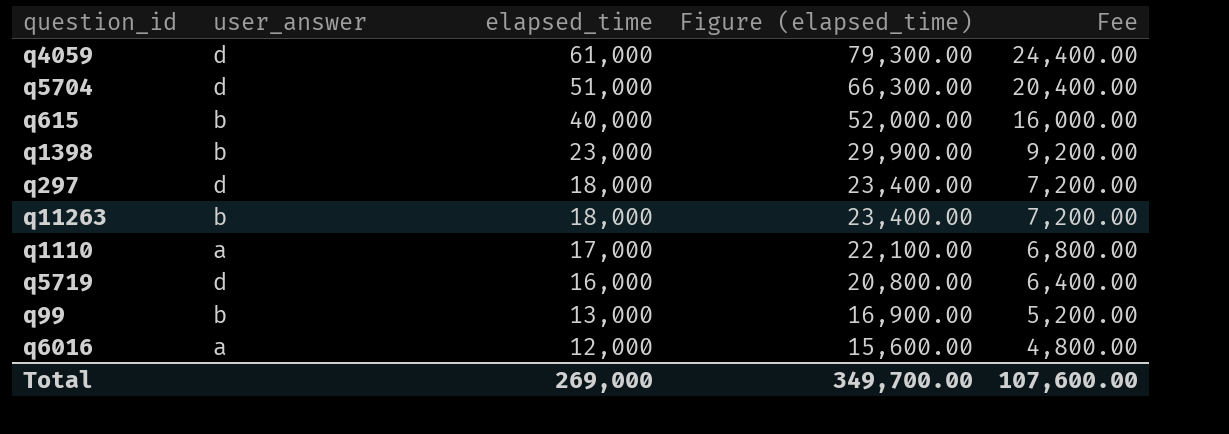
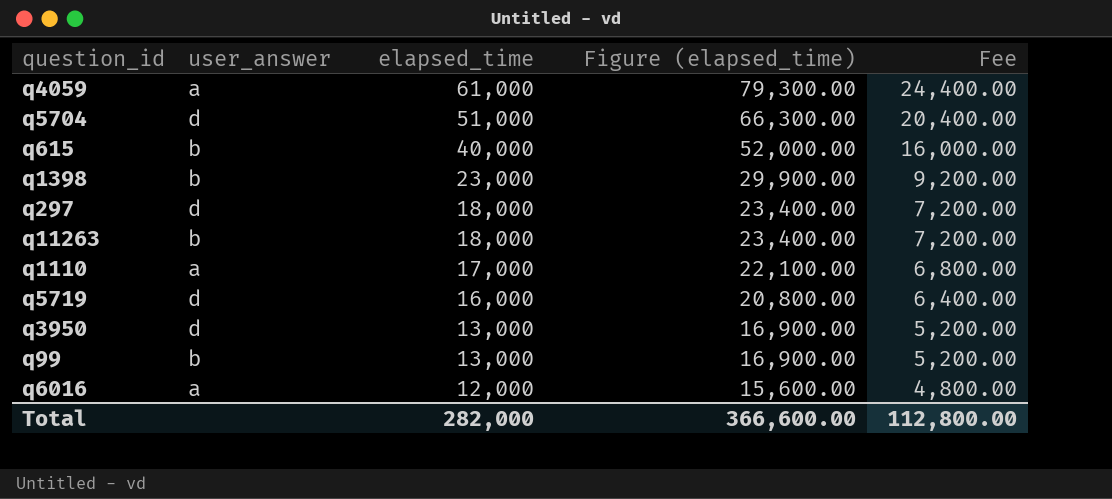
q4059 | user_answer: d -> a
row q3950: none -> d | 13,000 | 16,900.00 | 5,200.00
Total | elapsed_time: 269,000 -> 282,000
Total | Figure (elapsed_time): 349,700.00 -> 366,600.00
Total | Fee: 107,600.00 -> 112,800.00

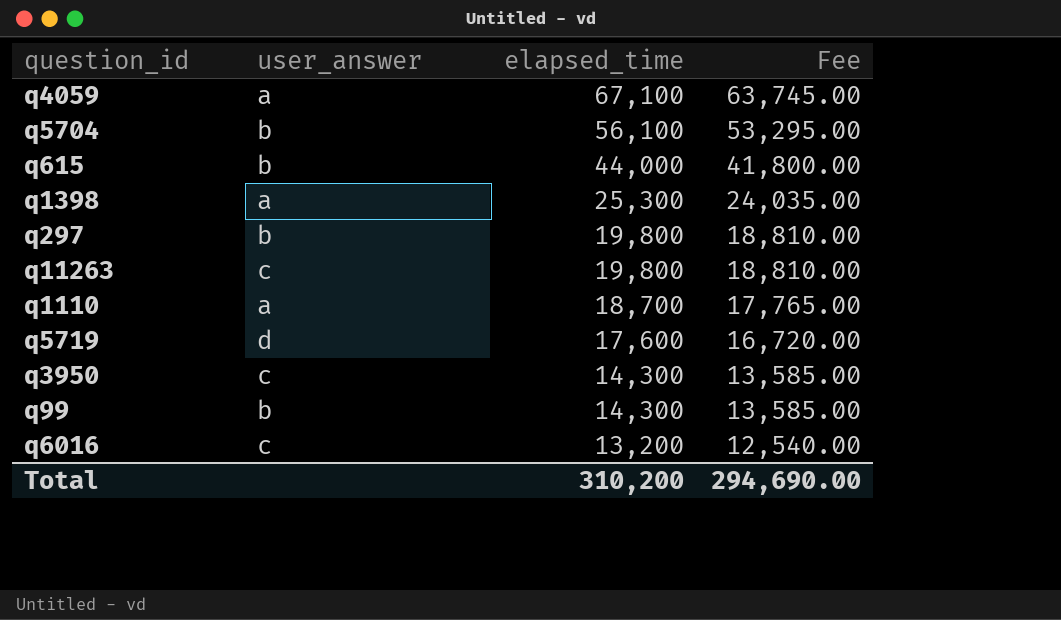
column Figure (elapsed_time) | formula: [elapsed_time] * 1.3 -> none
column Fee | formula: [elapsed_time] * 0.4 -> [elapsed_time] * 0.95
q4059 | elapsed_time: 61,000 -> 67,100
q5704 | user_answer: d -> b
q5704 | elapsed_time: 51,000 -> 56,100
q615 | elapsed_time: 40,000 -> 44,000
q1398 | user_answer: b -> a
q1398 | elapsed_time: 23,000 -> 25,300
q297 | user_answer: d -> b
q297 | elapsed_time: 18,000 -> 19,800
q11263 | user_answer: b -> c
q11263 | elapsed_time: 18,000 -> 19,800
q1110 | elapsed_time: 17,000 -> 18,700
q5719 | elapsed_time: 16,000 -> 17,600
q3950 | user_answer: d -> c
q3950 | elapsed_time: 13,000 -> 14,300
q99 | elapsed_time: 13,000 -> 14,300
q6016 | user_answer: a -> c
q6016 | elapsed_time: 12,000 -> 13,200
Total | elapsed_time: 282,000 -> 310,200
Total | Fee: 112,800.00 -> 294,690.00

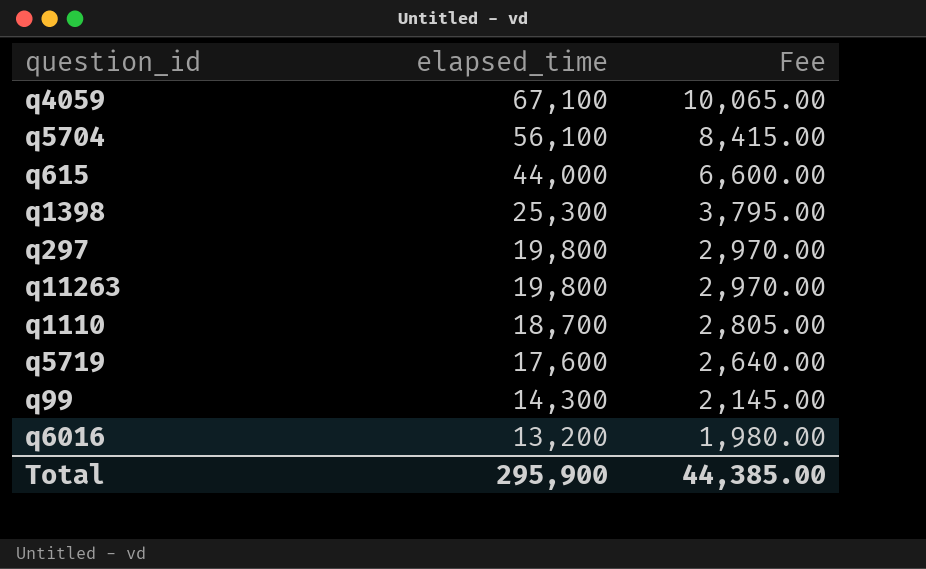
column user_answer | position: 2 -> none
column Fee | formula: [elapsed_time] * 0.95 -> [elapsed_time] * 0.15
row q3950: c | 14,300 | 13,585.00 -> none
Total | elapsed_time: 310,200 -> 295,900
Total | Fee: 294,690.00 -> 44,385.00

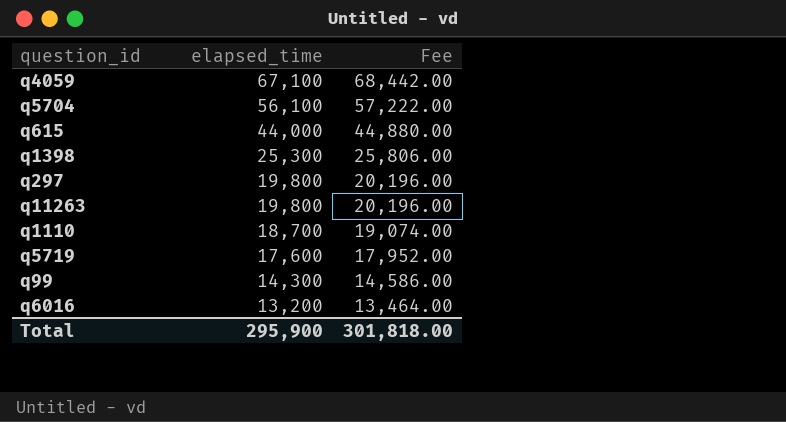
column Fee | formula: [elapsed_time] * 0.15 -> [elapsed_time] * 1.02
Total | Fee: 44,385.00 -> 301,818.00

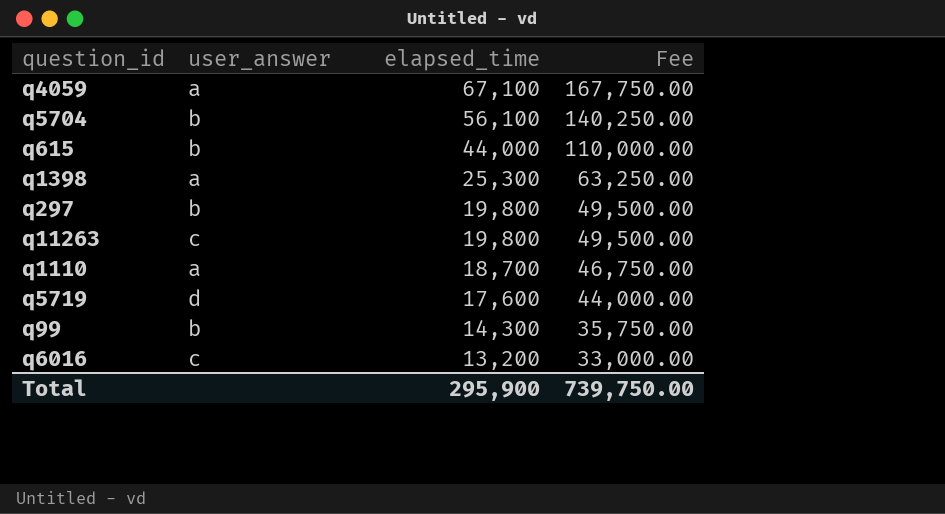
column user_answer | position: none -> 2
column Fee | formula: [elapsed_time] * 1.02 -> [elapsed_time] * 2.5
Total | Fee: 301,818.00 -> 739,750.00

